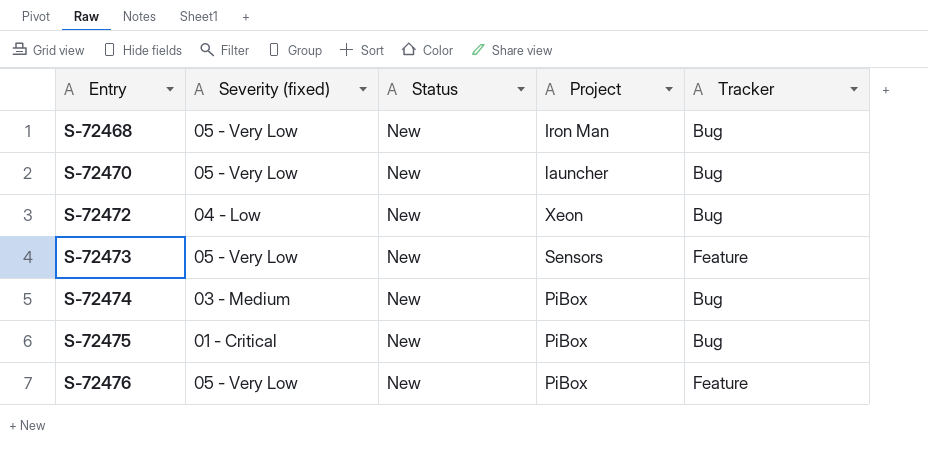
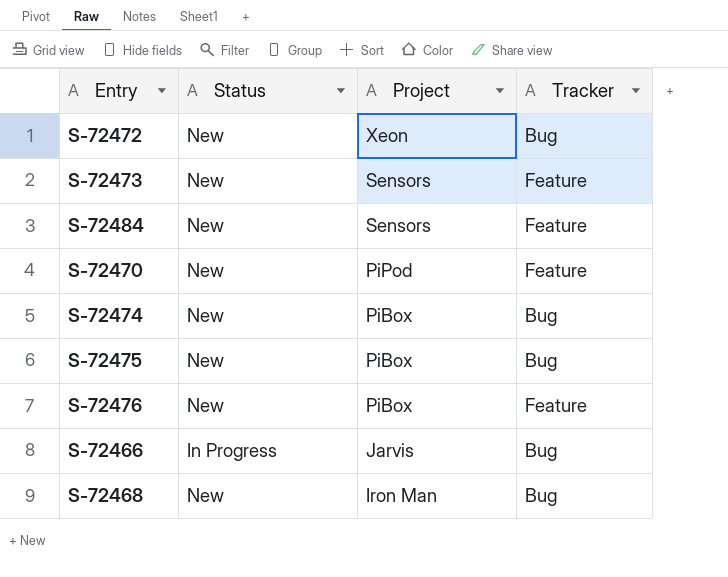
row order: Entry ascending -> Project descending
column Severity (fixed) | position: 2 -> none
row S-72484: none -> New | Sensors | Feature
S-72470 | Project: launcher -> PiPod
S-72470 | Tracker: Bug -> Feature
row S-72466: none -> In Progress | Jarvis | Bug

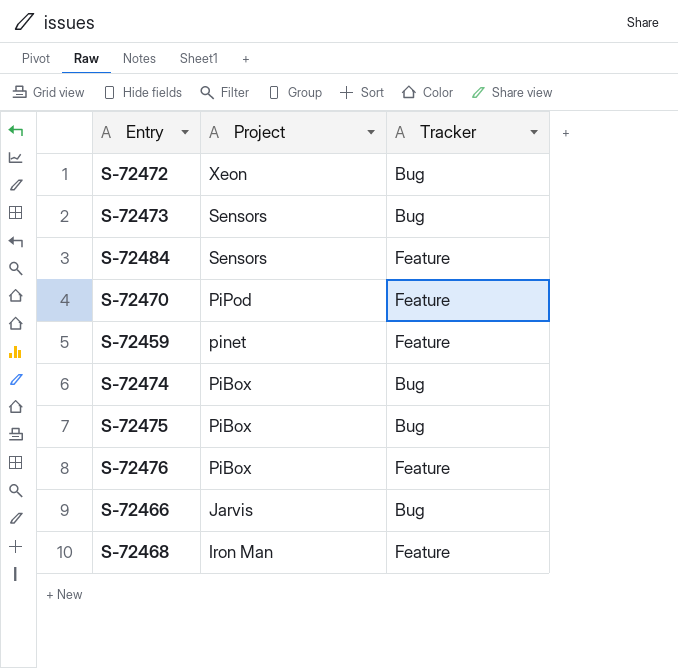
column Status | position: 2 -> none
S-72473 | Tracker: Feature -> Bug
row S-72459: none -> pinet | Feature
S-72468 | Tracker: Bug -> Feature

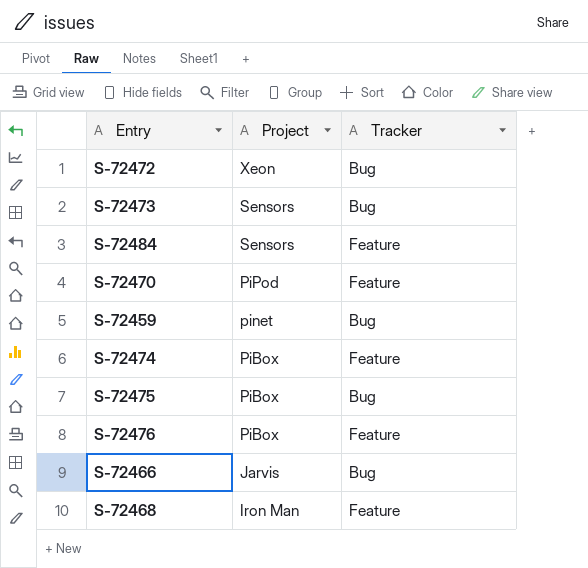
S-72459 | Tracker: Feature -> Bug
S-72474 | Tracker: Bug -> Feature

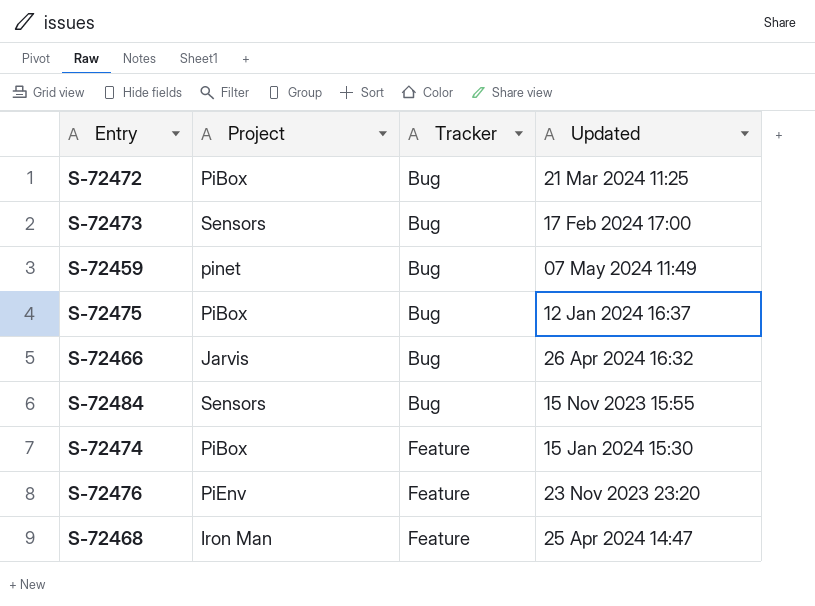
row order: Project descending -> Tracker ascending
column Updated | position: none -> 4
row S-72470: PiPod | Feature -> none
S-72472 | Project: Xeon -> PiBox
S-72484 | Tracker: Feature -> Bug
S-72476 | Project: PiBox -> PiEnv

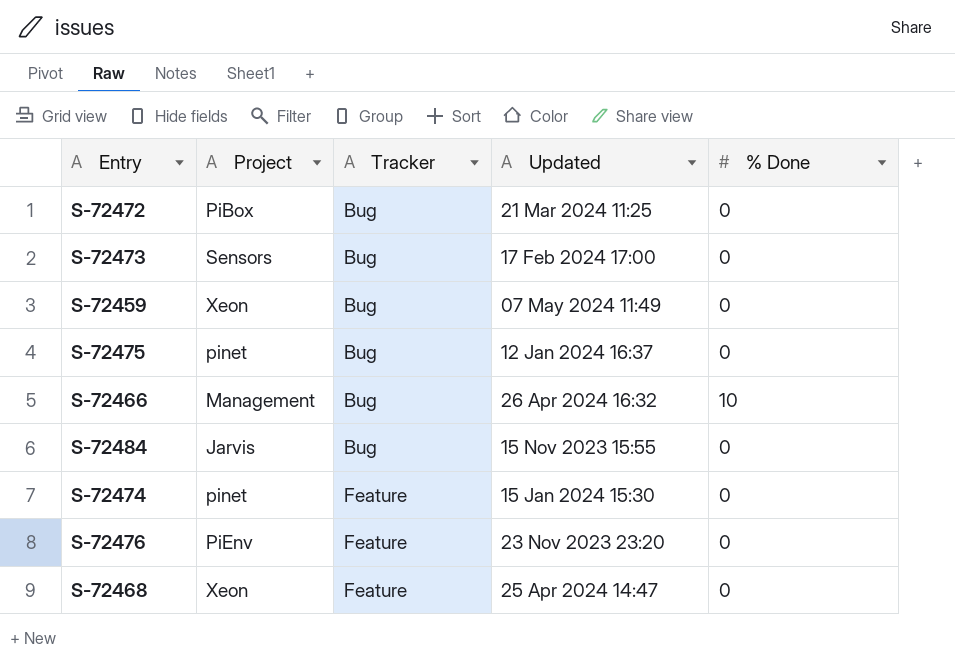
column % Done | position: none -> 5
S-72459 | Project: pinet -> Xeon
S-72475 | Project: PiBox -> pinet
S-72466 | Project: Jarvis -> Management
S-72484 | Project: Sensors -> Jarvis
S-72474 | Project: PiBox -> pinet
S-72468 | Project: Iron Man -> Xeon

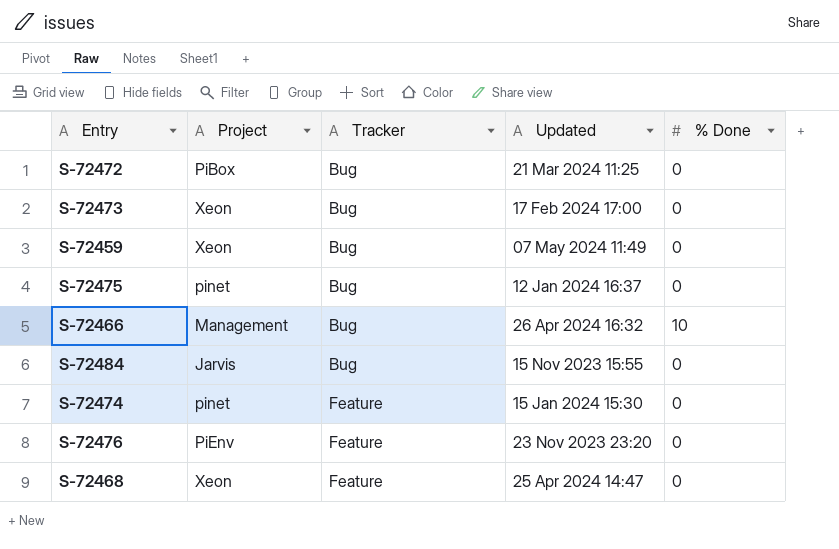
S-72473 | Project: Sensors -> Xeon

